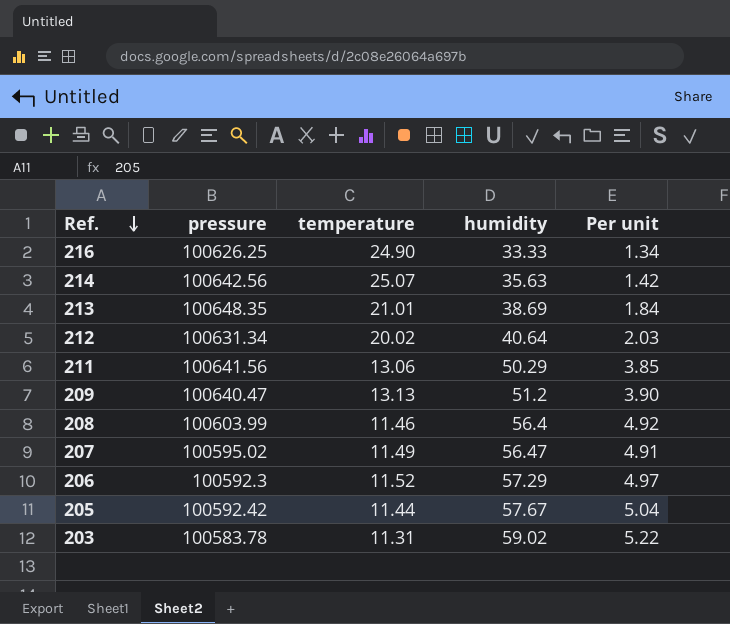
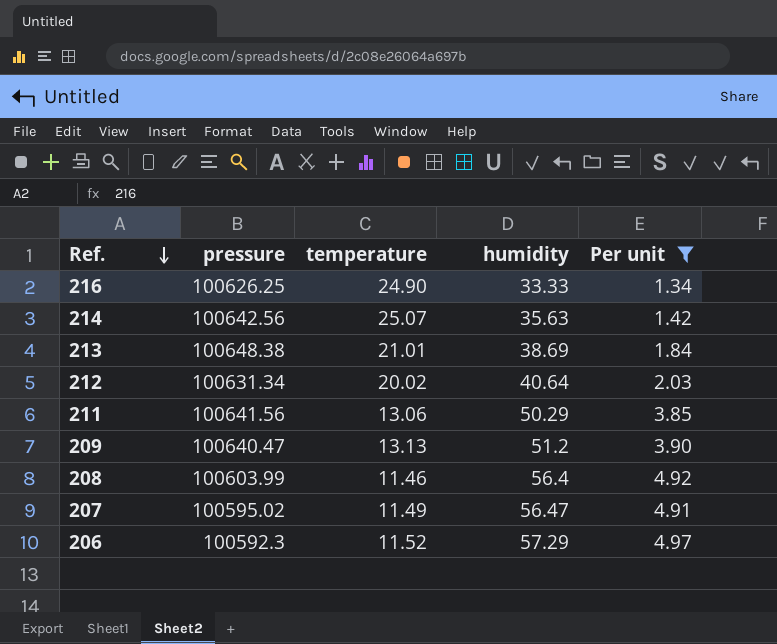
filter: none -> Per unit <= 4.97
213 | pressure: 100648.35 -> 100648.38

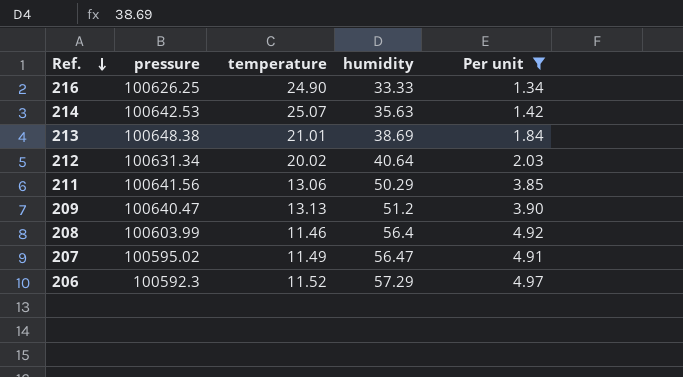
214 | pressure: 100642.56 -> 100642.53

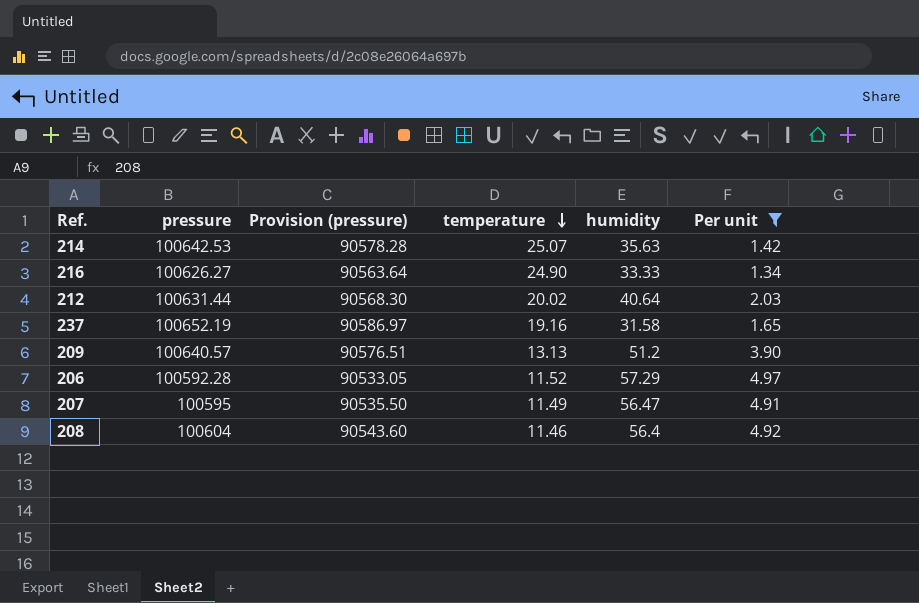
row order: Ref. descending -> temperature descending
column Provision (pressure) | formula: none -> [pressure] * 0.9
row 213: 100648.38 | 21.01 | 38.69 | 1.84 -> none
row 211: 100641.56 | 13.06 | 50.29 | 3.85 -> none
216 | pressure: 100626.25 -> 100626.27
212 | pressure: 100631.34 -> 100631.44
row 237: none -> 100652.19 | 90586.97 | 19.16 | 31.58 | 1.65
209 | pressure: 100640.47 -> 100640.57
206 | pressure: 100592.3 -> 100592.28
207 | pressure: 100595.02 -> 100595
208 | pressure: 100603.99 -> 100604

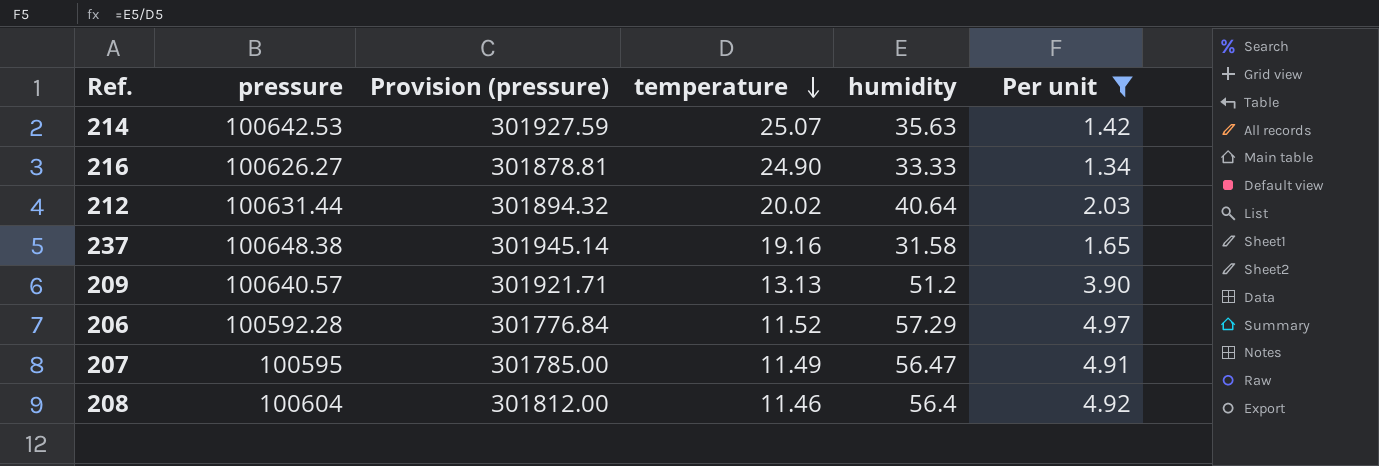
column Provision (pressure) | formula: [pressure] * 0.9 -> [pressure] * 3
237 | pressure: 100652.19 -> 100648.38

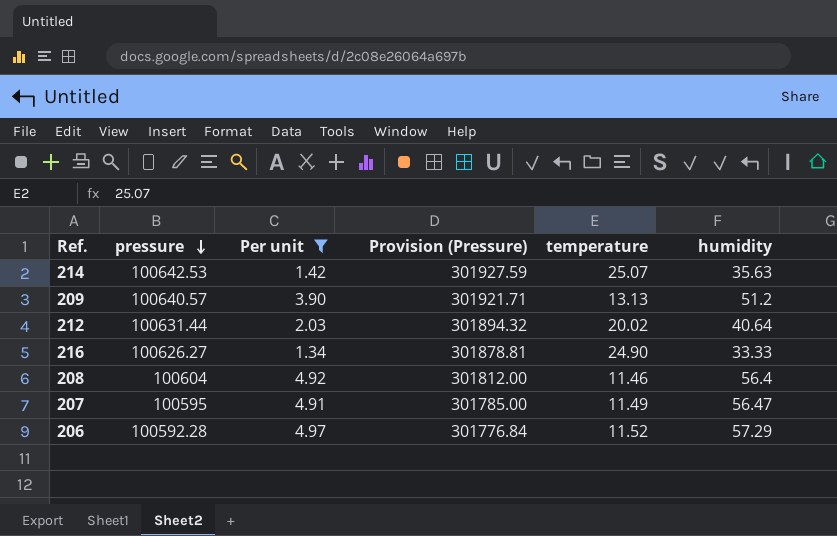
row order: temperature descending -> pressure descending
column Per unit | position: 6 -> 3
column name: Provision (pressure) -> Provision (Pressure)
row 237: 100648.38 | 301945.14 | 19.16 | 31.58 | 1.65 -> none

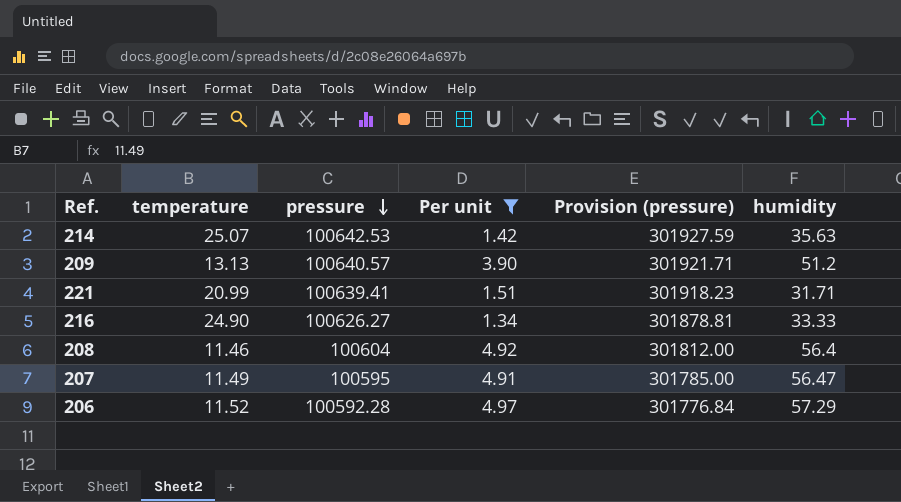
column temperature | position: 5 -> 2
column name: Provision (Pressure) -> Provision (pressure)
row 212: 100631.44 | 2.03 | 301894.32 | 20.02 | 40.64 -> none
row 221: none -> 20.99 | 100639.41 | 1.51 | 301918.23 | 31.71

